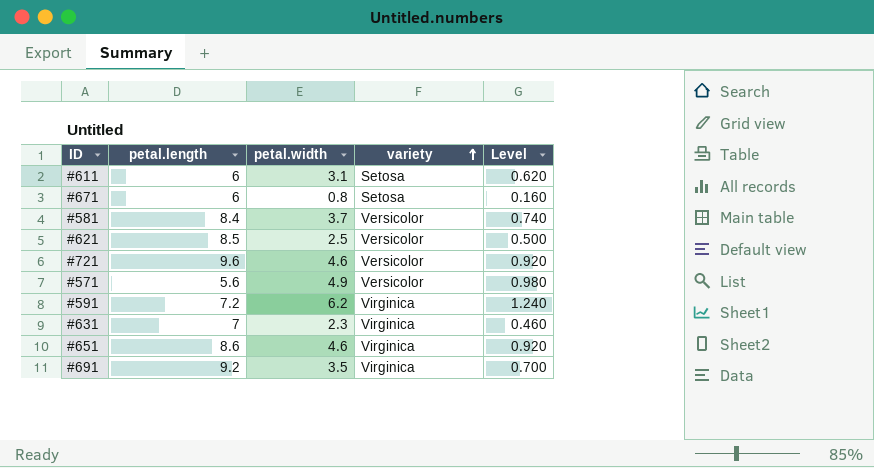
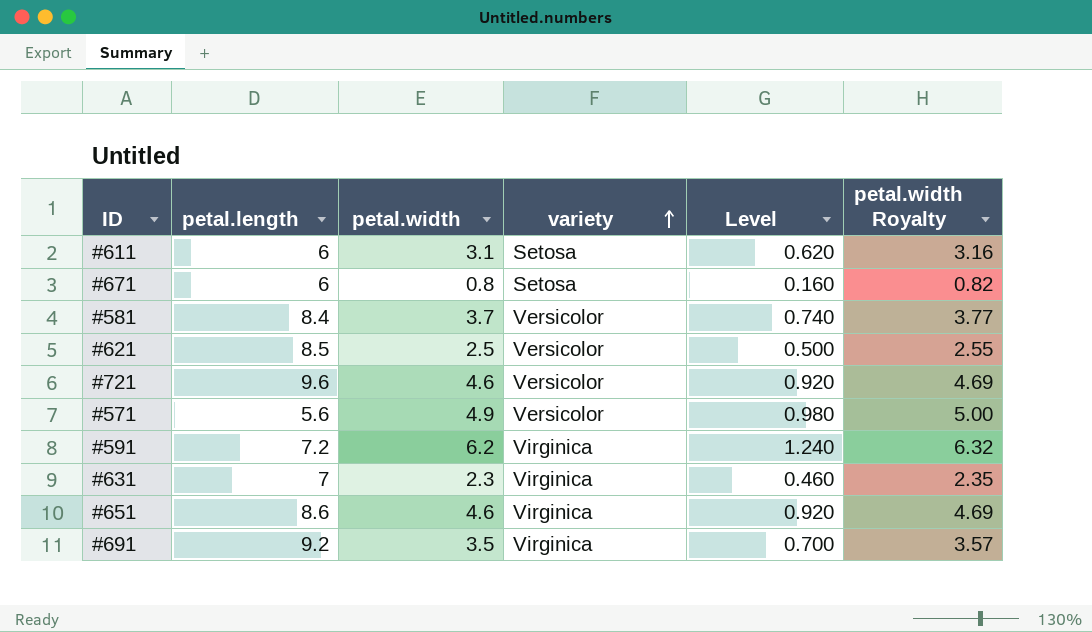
column petal.width Royalty | formula: none -> [petal.width] * 1.02

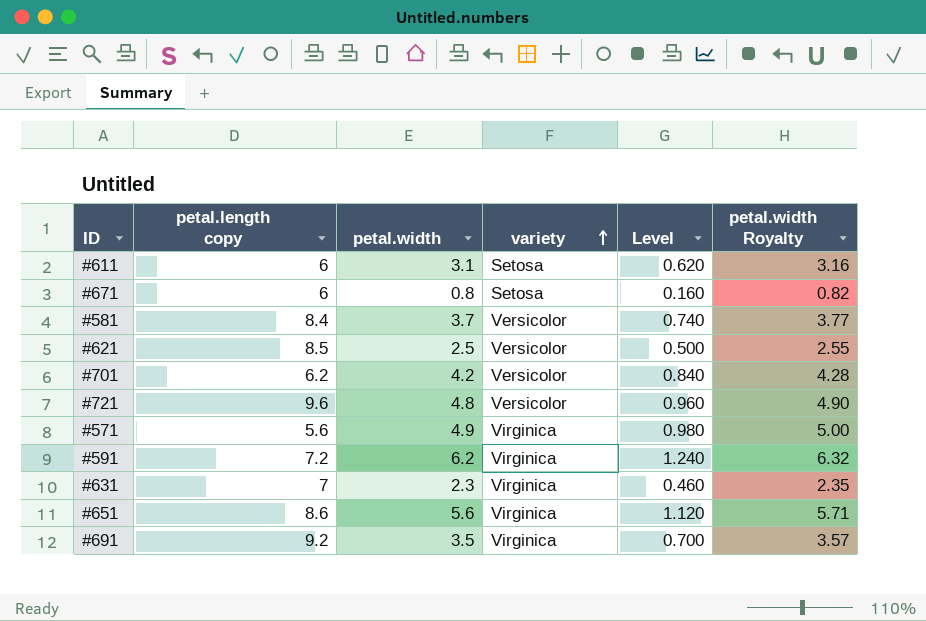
column name: petal.length -> petal.length copy
row #701: none -> 6.2 | 4.2 | Versicolor | 0.840 | 4.28
#721 | petal.width: 4.6 -> 4.8
#721 | Level: 0.920 -> 0.960
#721 | petal.width Royalty: 4.69 -> 4.90
#571 | variety: Versicolor -> Virginica
#651 | petal.width: 4.6 -> 5.6
#651 | Level: 0.920 -> 1.120
#651 | petal.width Royalty: 4.69 -> 5.71

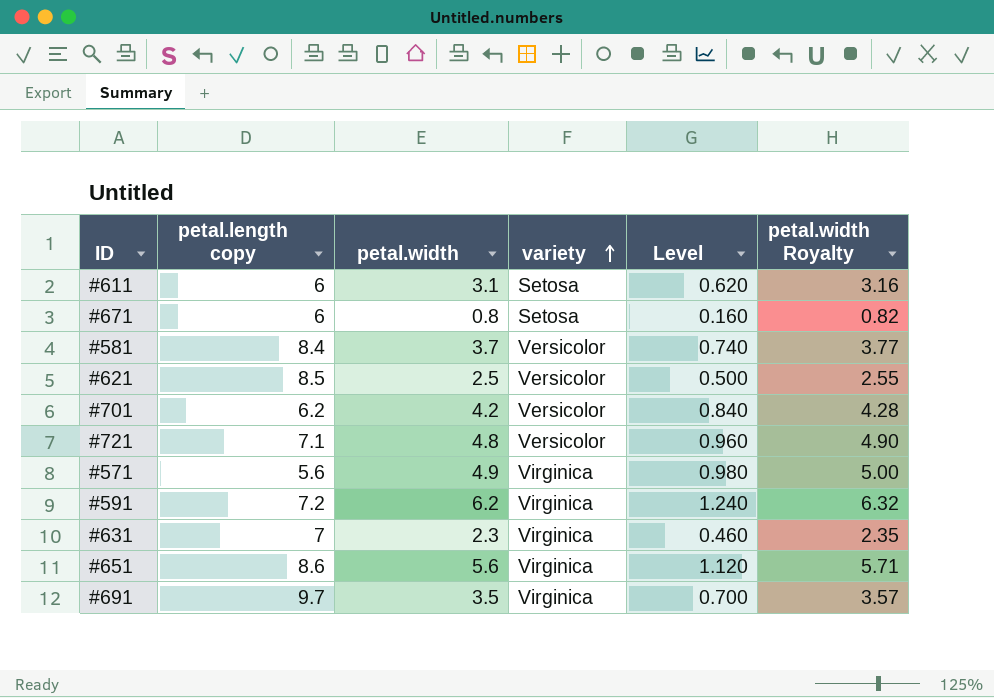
#721 | petal.length copy: 9.6 -> 7.1
#691 | petal.length copy: 9.2 -> 9.7

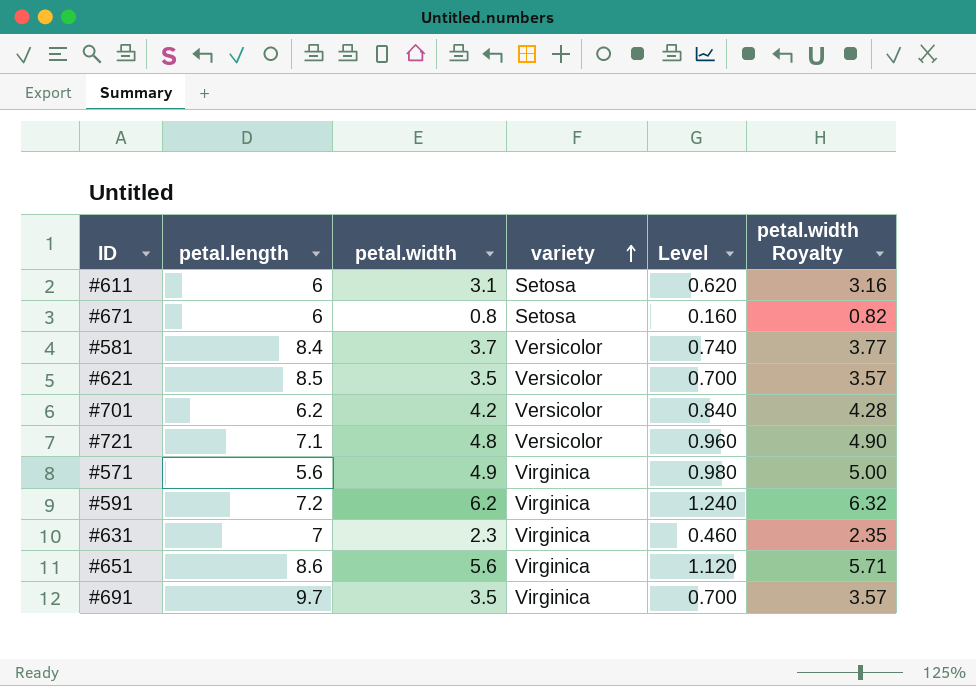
column name: petal.length copy -> petal.length
#621 | petal.width: 2.5 -> 3.5
#621 | Level: 0.500 -> 0.700
#621 | petal.width Royalty: 2.55 -> 3.57

